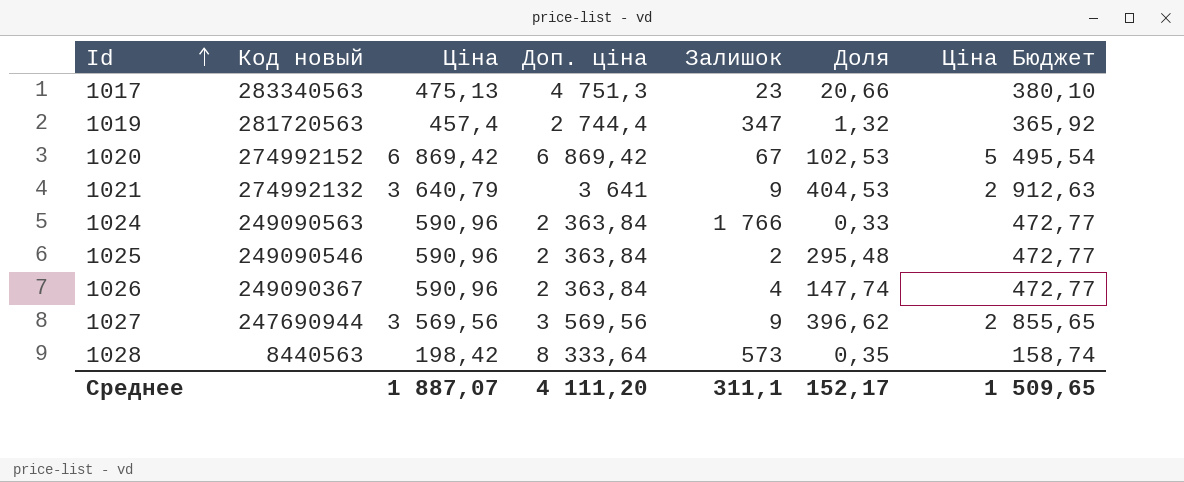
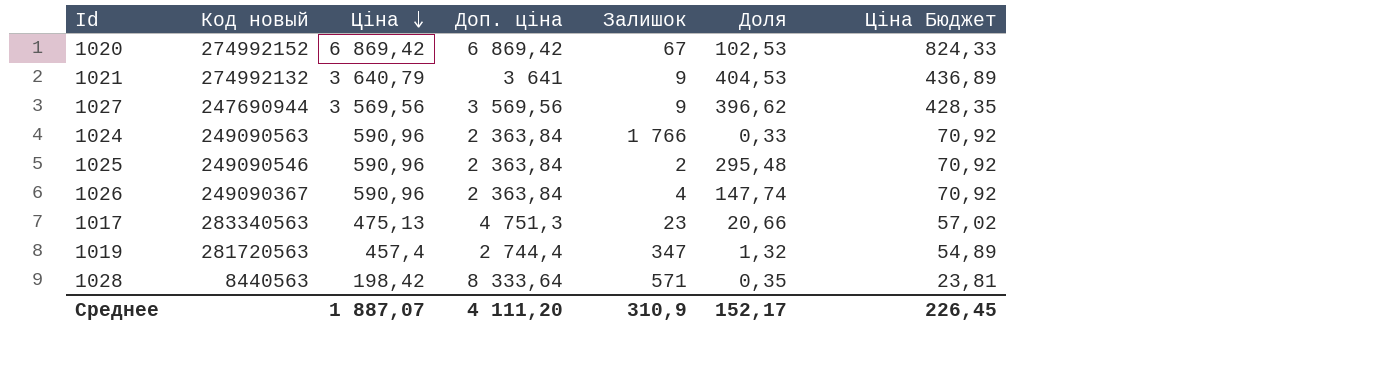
row order: Id ascending -> Ціна descending
column Ціна Бюджет | formula: [Ціна] * 0,8 -> [Ціна] * 0,12
1028 | Залишок: 573 -> 571
Среднее | Залишок: 311,1 -> 310,9
Среднее | Ціна Бюджет: 1 509,65 -> 226,45

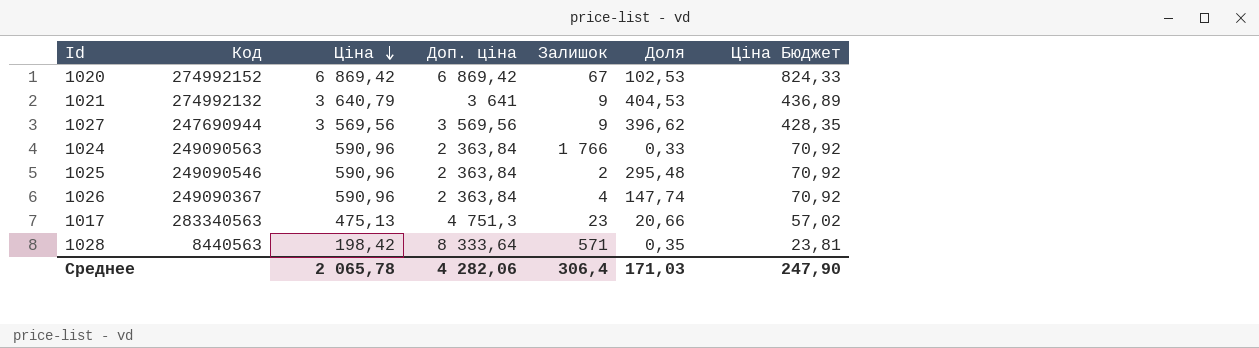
column name: Код новый -> Код
row 1019: 281720563 | 457,4 | 2 744,4 | 347 | 1,32 | 54,89 -> none
Среднее | Ціна: 1 887,07 -> 2 065,78
Среднее | Доп. ціна: 4 111,20 -> 4 282,06
Среднее | Залишок: 310,9 -> 306,4
Среднее | Доля: 152,17 -> 171,03
Среднее | Ціна Бюджет: 226,45 -> 247,90

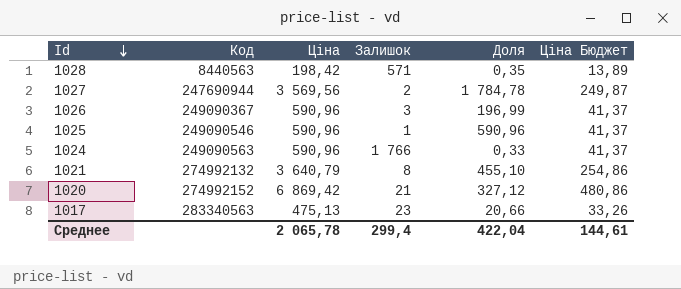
row order: Ціна descending -> Id descending
column Доп. ціна | position: 4 -> none
column Ціна Бюджет | formula: [Ціна] * 0,12 -> [Ціна] * 0,07
1027 | Залишок: 9 -> 2
1027 | Доля: 396,62 -> 1 784,78
1026 | Залишок: 4 -> 3
1026 | Доля: 147,74 -> 196,99
1025 | Залишок: 2 -> 1
1025 | Доля: 295,48 -> 590,96
1021 | Залишок: 9 -> 8
1021 | Доля: 404,53 -> 455,10
1020 | Залишок: 67 -> 21
1020 | Доля: 102,53 -> 327,12
Среднее | Залишок: 306,4 -> 299,4
Среднее | Доля: 171,03 -> 422,04
Среднее | Ціна Бюджет: 247,90 -> 144,61

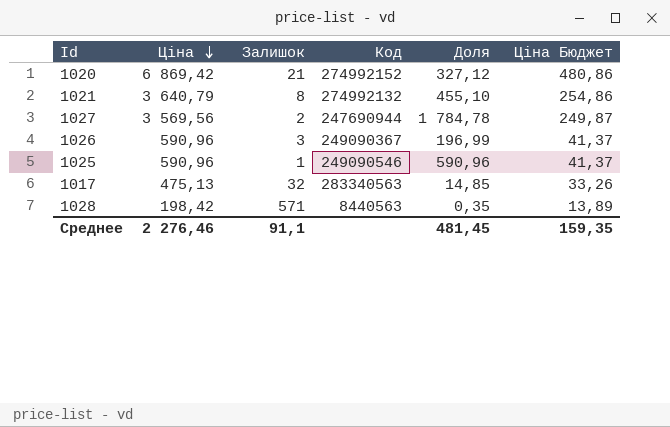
row order: Id descending -> Ціна descending
column Код | position: 2 -> 4
row 1024: 249090563 | 590,96 | 1 766 | 0,33 | 41,37 -> none
1017 | Залишок: 23 -> 32
1017 | Доля: 20,66 -> 14,85
Среднее | Ціна: 2 065,78 -> 2 276,46
Среднее | Залишок: 299,4 -> 91,1
Среднее | Доля: 422,04 -> 481,45
Среднее | Ціна Бюджет: 144,61 -> 159,35

